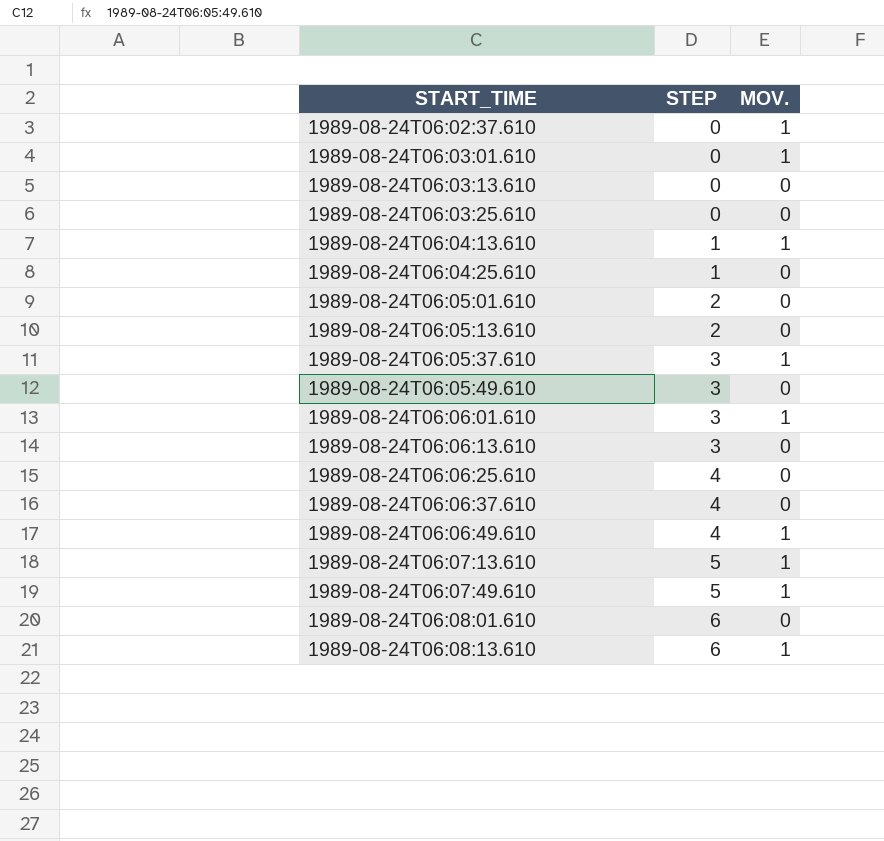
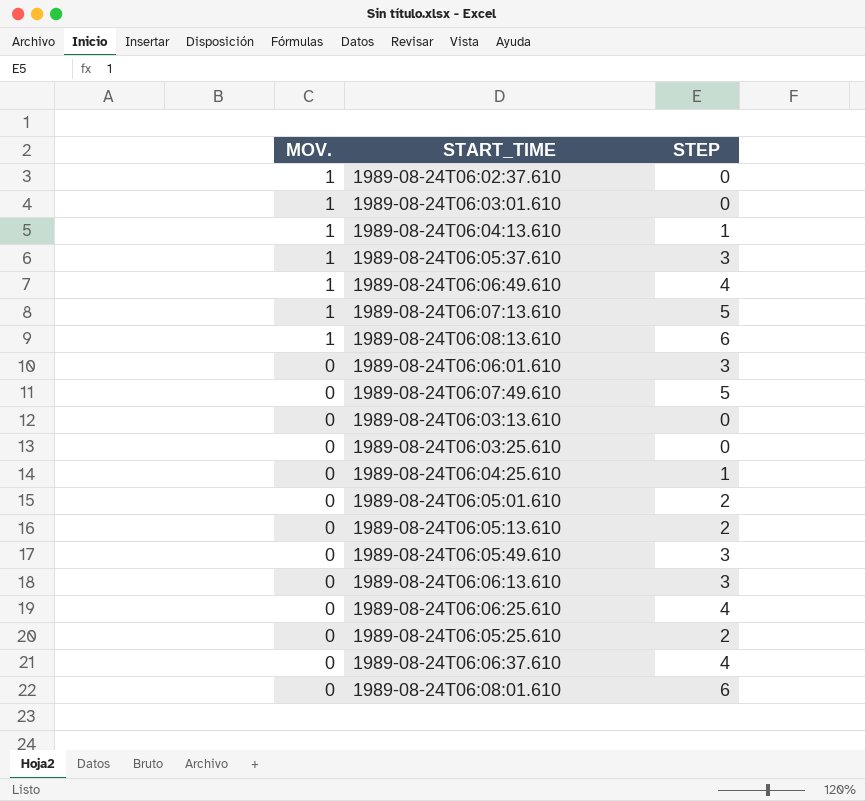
row order: START_TIME ascending -> MOV. descending
column MOV. | position: 3 -> 1
1989-08-24T06:06:01.610 | MOV.: 1 -> 0
1989-08-24T06:07:49.610 | MOV.: 1 -> 0
row 1989-08-24T06:05:25.610: none -> 0 | 2

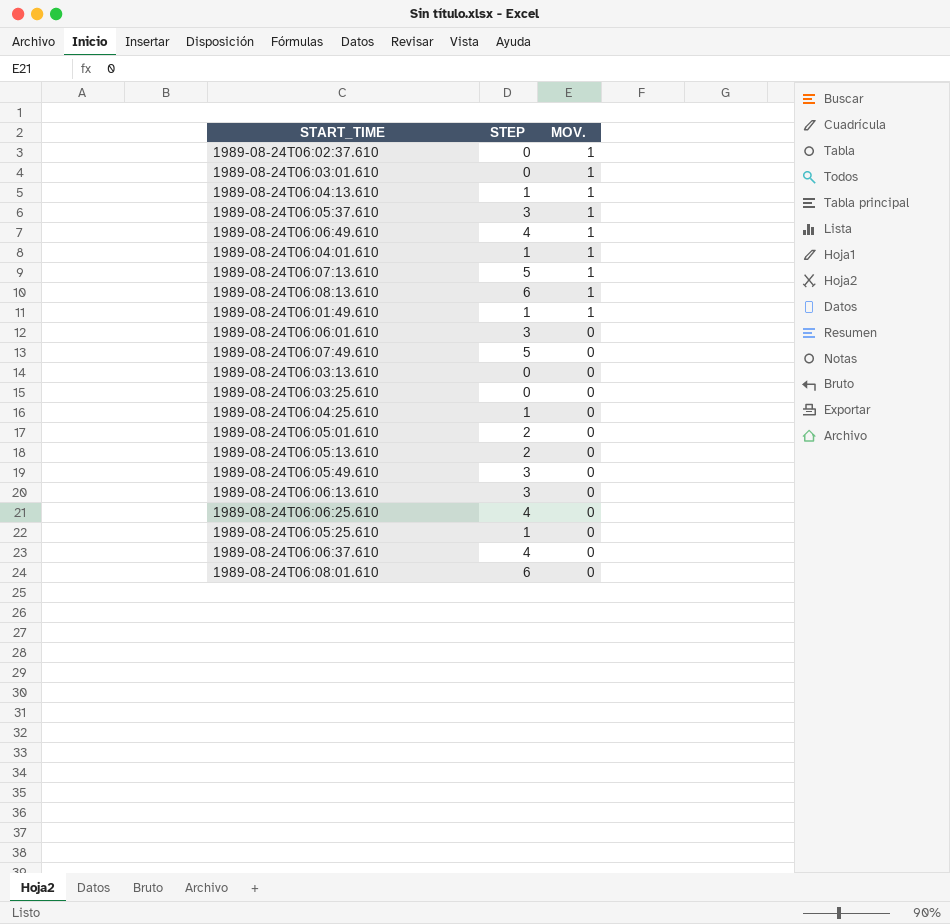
column MOV. | position: 1 -> 3
row 1989-08-24T06:04:01.610: none -> 1 | 1
row 1989-08-24T06:01:49.610: none -> 1 | 1
1989-08-24T06:05:25.610 | STEP: 2 -> 1

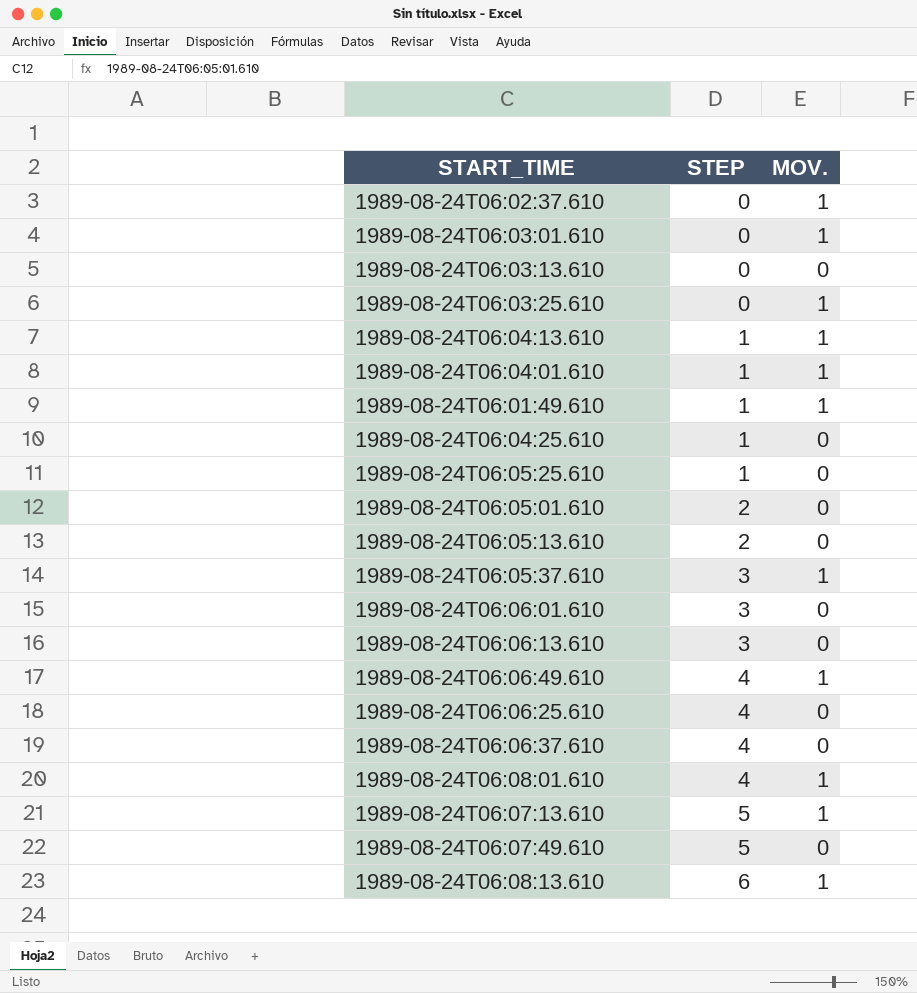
row order: MOV. descending -> STEP ascending
row 1989-08-24T06:05:49.610: 3 | 0 -> none
1989-08-24T06:03:25.610 | MOV.: 0 -> 1
1989-08-24T06:08:01.610 | STEP: 6 -> 4
1989-08-24T06:08:01.610 | MOV.: 0 -> 1

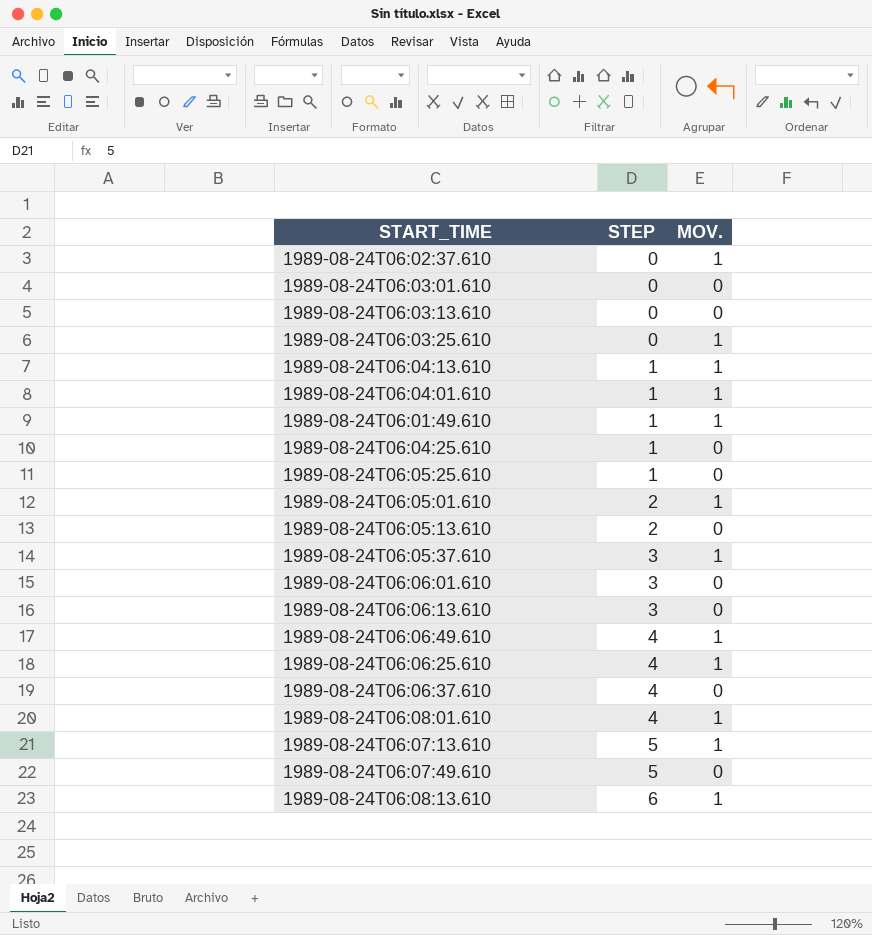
1989-08-24T06:03:01.610 | MOV.: 1 -> 0
1989-08-24T06:05:01.610 | MOV.: 0 -> 1
1989-08-24T06:06:25.610 | MOV.: 0 -> 1

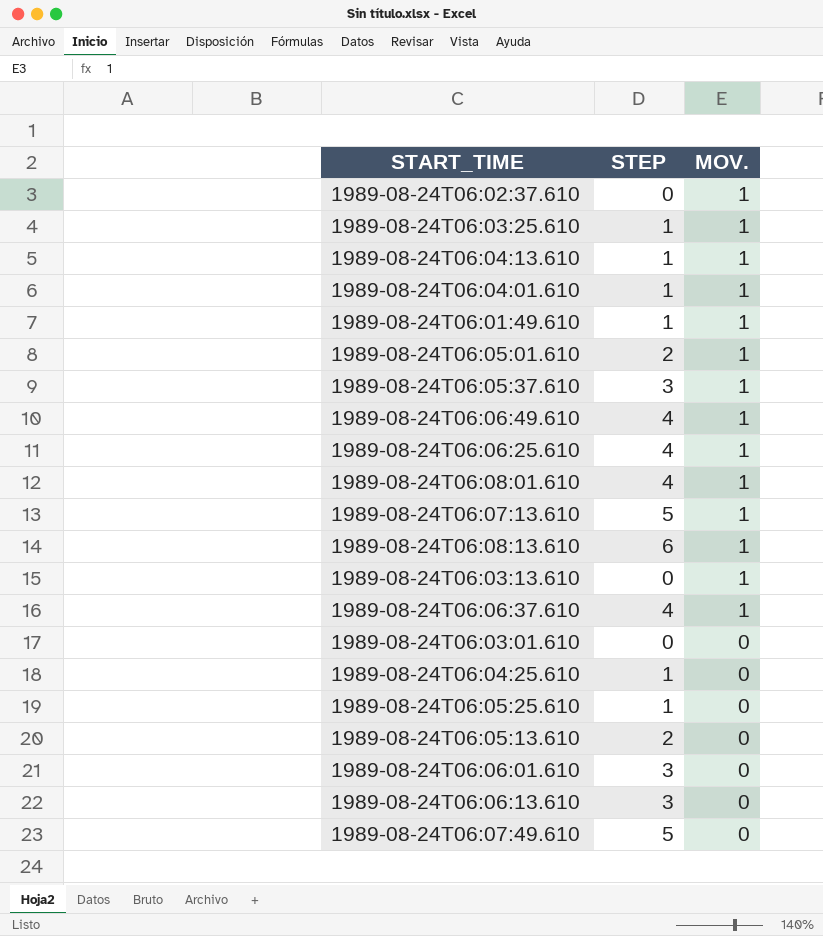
row order: STEP ascending -> MOV. descending
1989-08-24T06:03:25.610 | STEP: 0 -> 1
1989-08-24T06:03:13.610 | MOV.: 0 -> 1
1989-08-24T06:06:37.610 | MOV.: 0 -> 1

